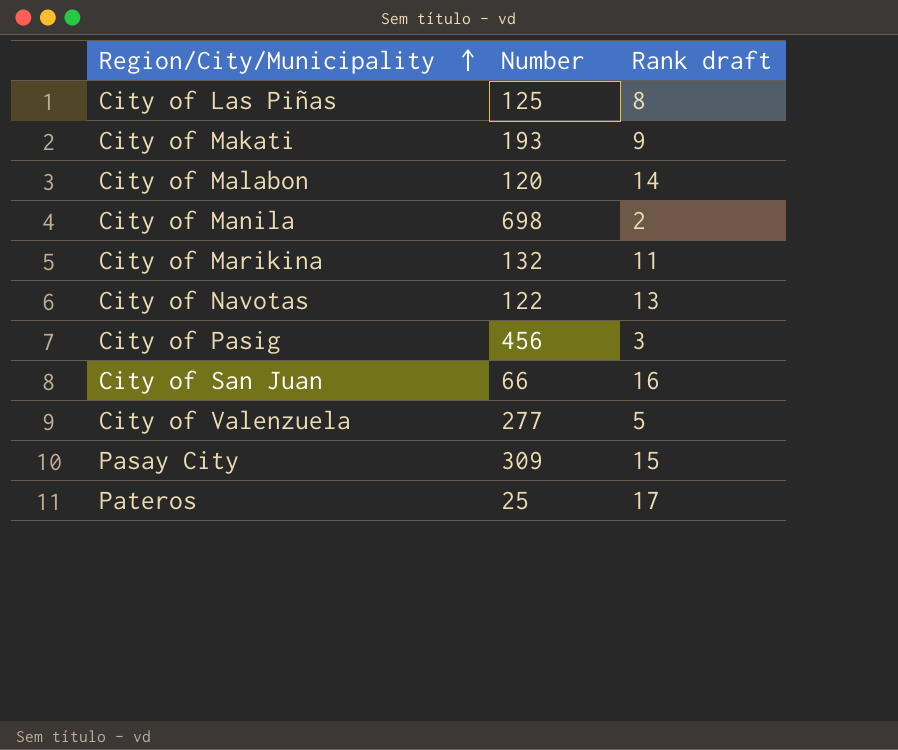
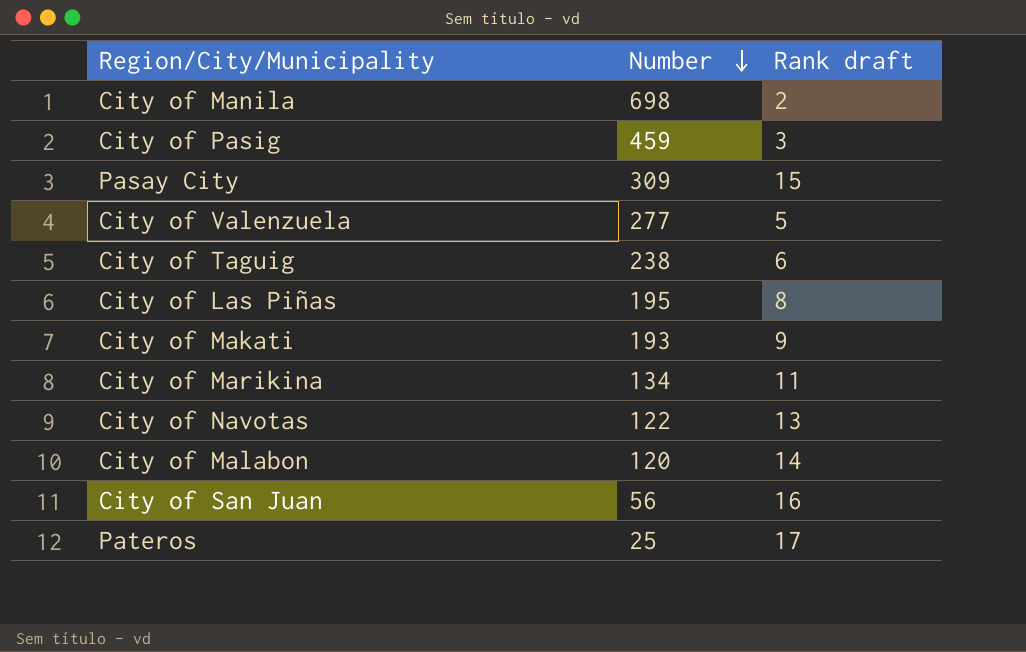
row order: Region/City/Municipality ascending -> Number descending
City of Pasig | Number: 456 -> 459
row City of Taguig: none -> 238 | 6
City of Las Piñas | Number: 125 -> 195
City of Marikina | Number: 132 -> 134
City of San Juan | Number: 66 -> 56

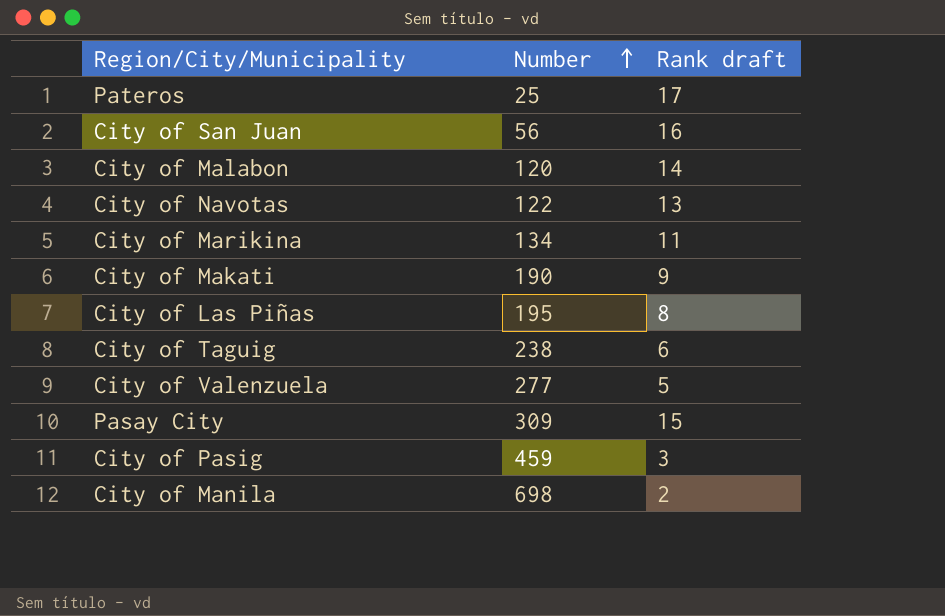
row order: Number descending -> Number ascending
City of Makati | Number: 193 -> 190

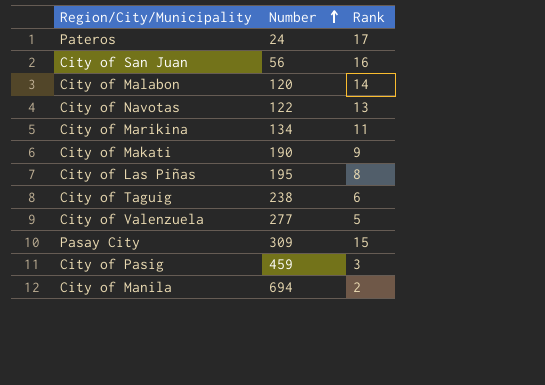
column name: Rank draft -> Rank
Pateros | Number: 25 -> 24
City of Manila | Number: 698 -> 694

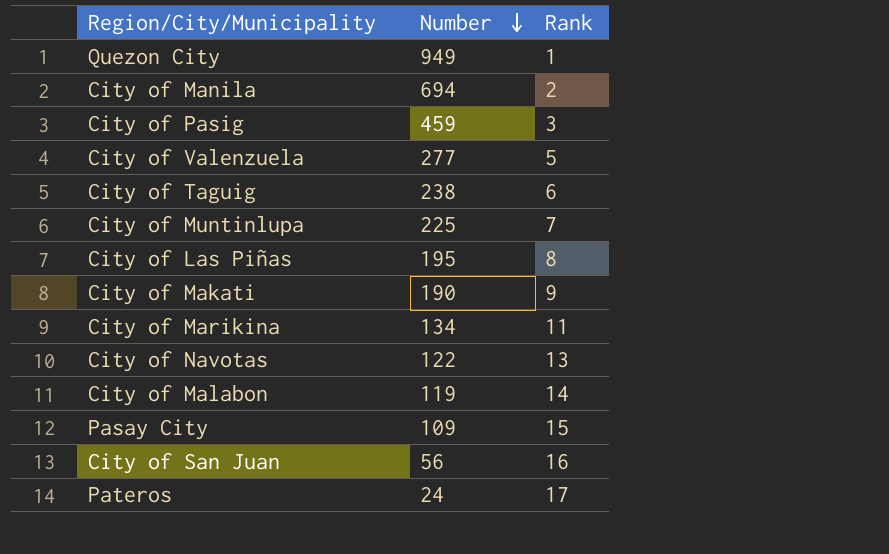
row order: Number ascending -> Number descending
row Quezon City: none -> 949 | 1
row City of Muntinlupa: none -> 225 | 7
City of Malabon | Number: 120 -> 119
Pasay City | Number: 309 -> 109

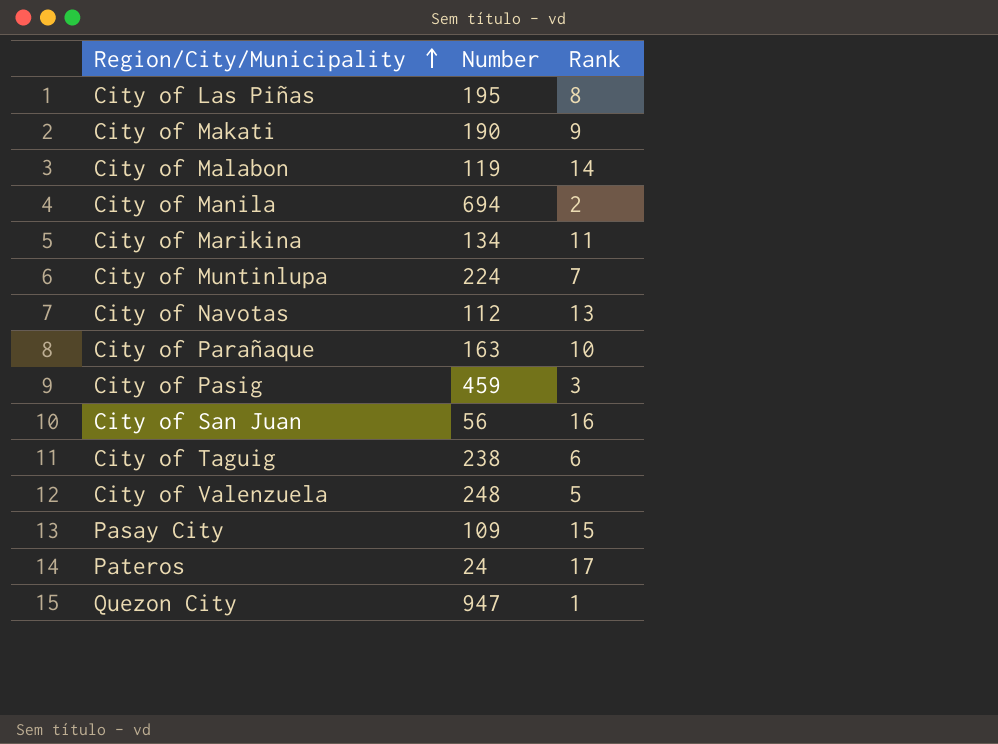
row order: Number descending -> Region/City/Municipality ascending
City of Muntinlupa | Number: 225 -> 224
City of Navotas | Number: 122 -> 112
row City of Parañaque: none -> 163 | 10
City of Valenzuela | Number: 277 -> 248
Quezon City | Number: 949 -> 947

